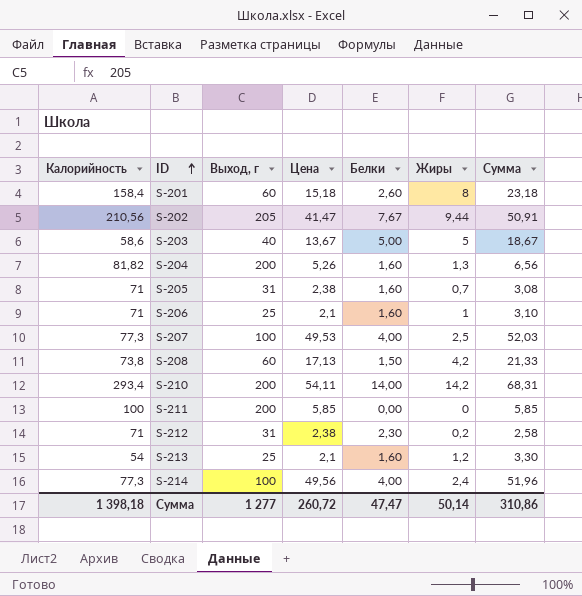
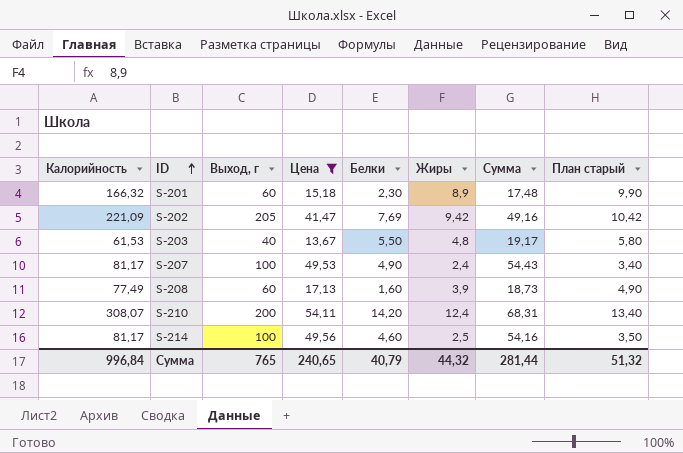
filter: none -> Цена >= 13,67
column Сумма | formula: [Цена] + [Жиры] -> [Цена] + [Белки]
column План старый | formula: none -> [Жиры] + 1
S-201 | Калорийность: 158,4 -> 166,32
S-201 | Белки: 2,60 -> 2,30
S-201 | Жиры: 8 -> 8,9
S-202 | Калорийность: 210,56 -> 221,09
S-202 | Белки: 7,67 -> 7,69
S-202 | Жиры: 9,44 -> 9,42
S-203 | Калорийность: 58,6 -> 61,53
S-203 | Белки: 5,00 -> 5,50
S-203 | Жиры: 5 -> 4,8
S-207 | Калорийность: 77,3 -> 81,17
S-207 | Белки: 4,00 -> 4,90
S-207 | Жиры: 2,5 -> 2,4
S-208 | Калорийность: 73,8 -> 77,49
S-208 | Белки: 1,50 -> 1,60
S-208 | Жиры: 4,2 -> 3,9
S-210 | Калорийность: 293,4 -> 308,07
S-210 | Белки: 14,00 -> 14,20
S-210 | Жиры: 14,2 -> 12,4
S-214 | Калорийность: 77,3 -> 81,17
S-214 | Белки: 4,00 -> 4,60
S-214 | Жиры: 2,4 -> 2,5
Сумма | Калорийность: 1 398,18 -> 996,84
Сумма | Выход, г: 1 277 -> 765
Сумма | Цена: 260,72 -> 240,65
Сумма | Белки: 47,47 -> 40,79
Сумма | Жиры: 50,14 -> 44,32
Сумма | Сумма: 310,86 -> 281,44

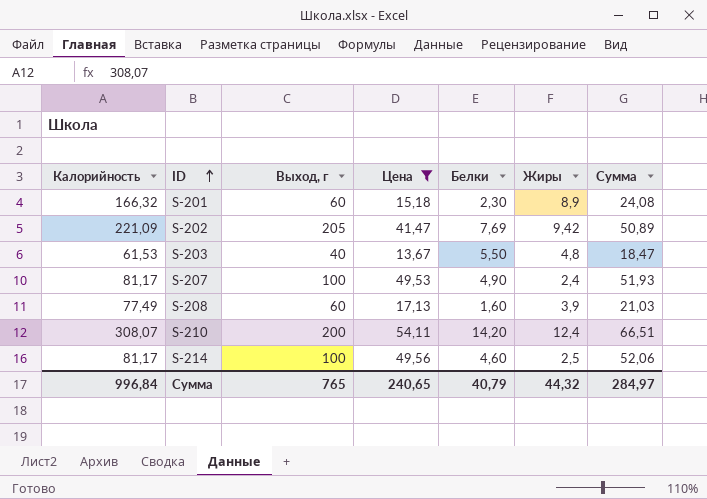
column План старый | formula: [Жиры] + 1 -> none
column Сумма | formula: [Цена] + [Белки] -> [Цена] + [Жиры]
Сумма | Сумма: 281,44 -> 284,97

